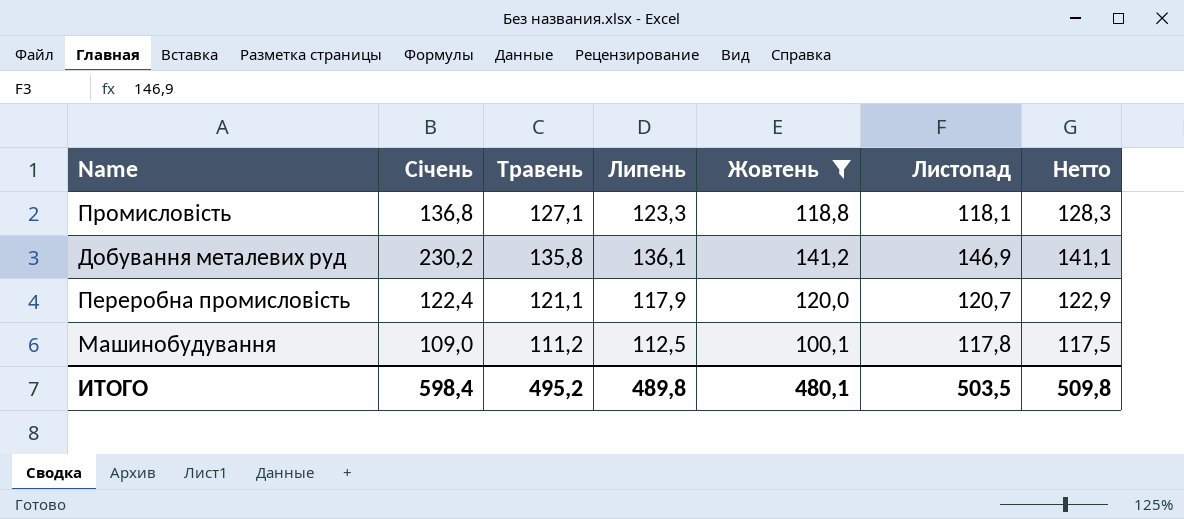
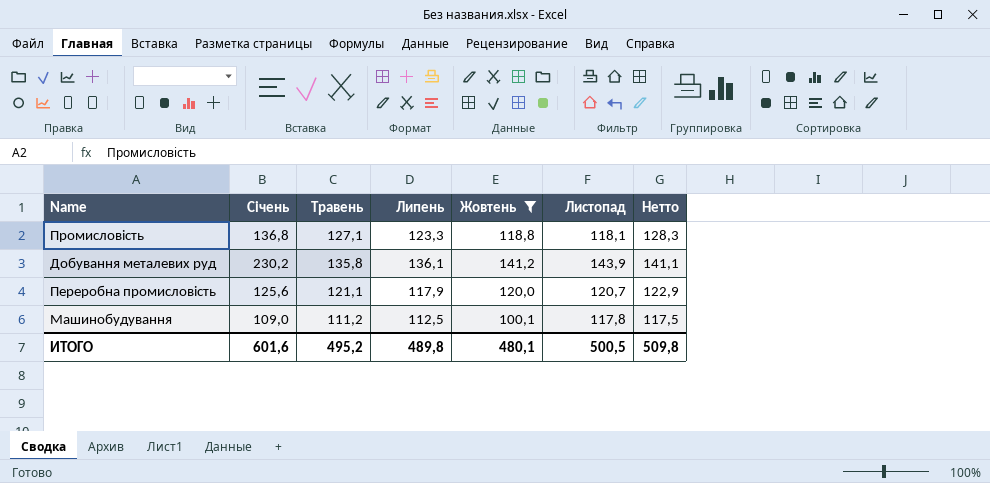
Добування металевих руд | Листопад: 146,9 -> 143,9
Переробна промисловість | Січень: 122,4 -> 125,6
ИТОГО | Січень: 598,4 -> 601,6
ИТОГО | Листопад: 503,5 -> 500,5

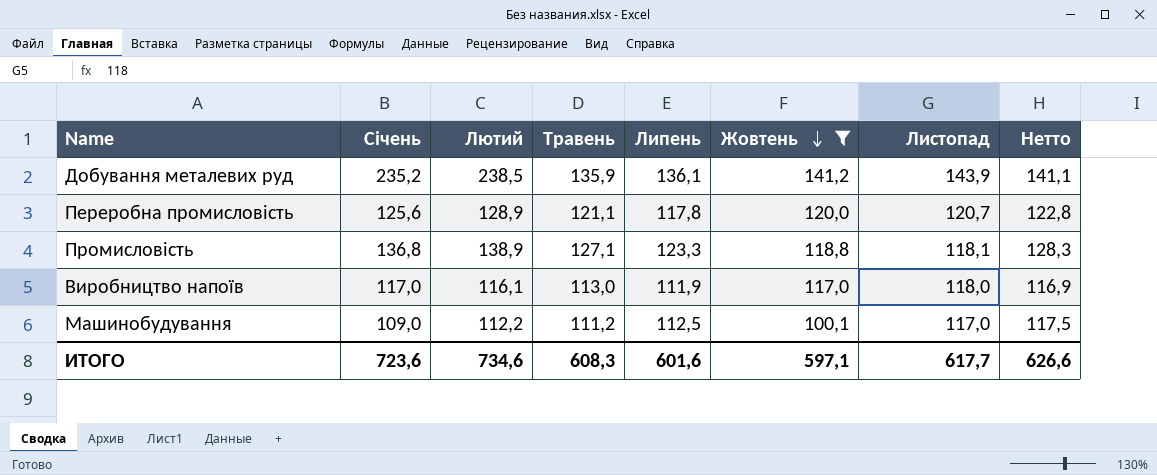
row order: none -> Жовтень descending
column Лютий | position: none -> 3
Добування металевих руд | Січень: 230,2 -> 235,2
Добування металевих руд | Травень: 135,8 -> 135,9
Переробна промисловість | Липень: 117,9 -> 117,8
Переробна промисловість | Нетто: 122,9 -> 122,8
row Виробництво напоїв: none -> 117,0 | 116,1 | 113,0 | 111,9 | 117,0 | 118,0 | 116,9
Машинобудування | Листопад: 117,8 -> 117,0
ИТОГО | Січень: 601,6 -> 723,6
ИТОГО | Травень: 495,2 -> 608,3
ИТОГО | Липень: 489,8 -> 601,6
ИТОГО | Жовтень: 480,1 -> 597,1
ИТОГО | Листопад: 500,5 -> 617,7
ИТОГО | Нетто: 509,8 -> 626,6

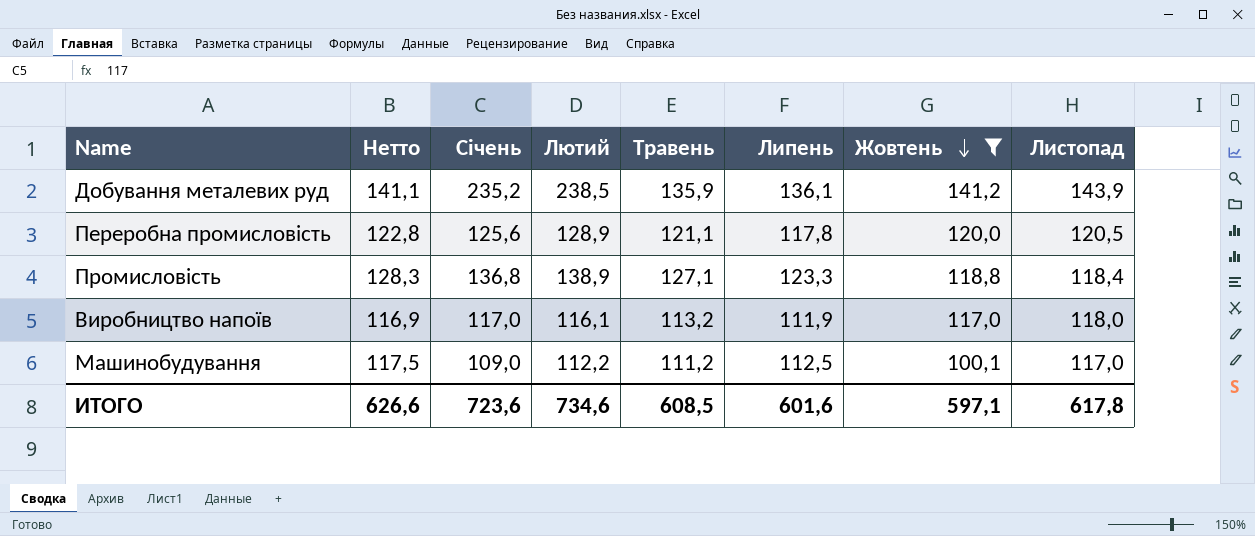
column Нетто | position: 8 -> 2
Переробна промисловість | Листопад: 120,7 -> 120,5
Промисловість | Листопад: 118,1 -> 118,4
Виробництво напоїв | Травень: 113,0 -> 113,2
ИТОГО | Травень: 608,3 -> 608,5
ИТОГО | Листопад: 617,7 -> 617,8

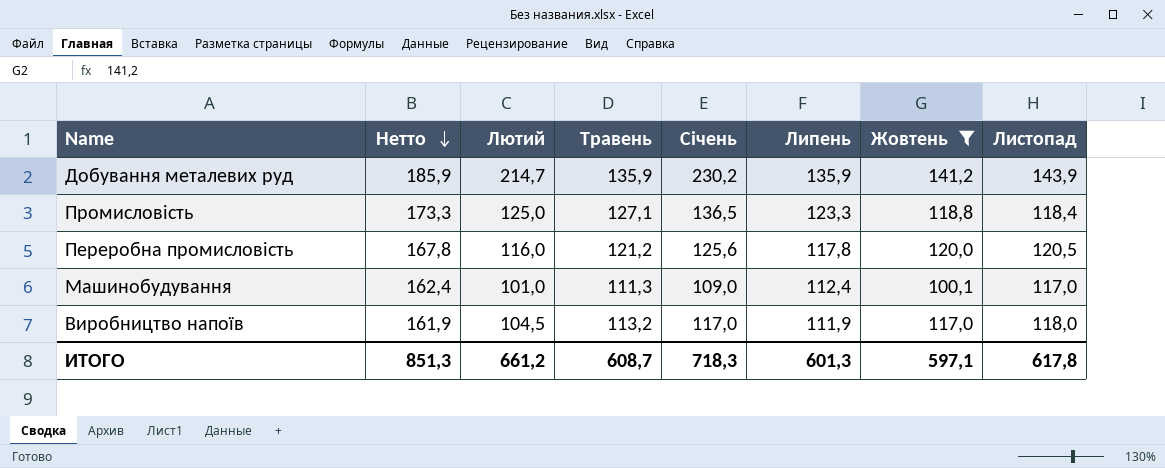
row order: Жовтень descending -> Нетто descending
column Нетто | formula: [Липень] + 5 -> [Липень] + 50
column Січень | position: 3 -> 5
Добування металевих руд | Лютий: 238,5 -> 214,7
Добування металевих руд | Січень: 235,2 -> 230,2
Добування металевих руд | Липень: 136,1 -> 135,9
Промисловість | Лютий: 138,9 -> 125,0
Промисловість | Січень: 136,8 -> 136,5
Переробна промисловість | Лютий: 128,9 -> 116,0
Переробна промисловість | Травень: 121,1 -> 121,2
Машинобудування | Лютий: 112,2 -> 101,0
Машинобудування | Травень: 111,2 -> 111,3
Машинобудування | Липень: 112,5 -> 112,4
Виробництво напоїв | Лютий: 116,1 -> 104,5
ИТОГО | Нетто: 626,6 -> 851,3
ИТОГО | Лютий: 734,6 -> 661,2
ИТОГО | Травень: 608,5 -> 608,7
ИТОГО | Січень: 723,6 -> 718,3
ИТОГО | Липень: 601,6 -> 601,3

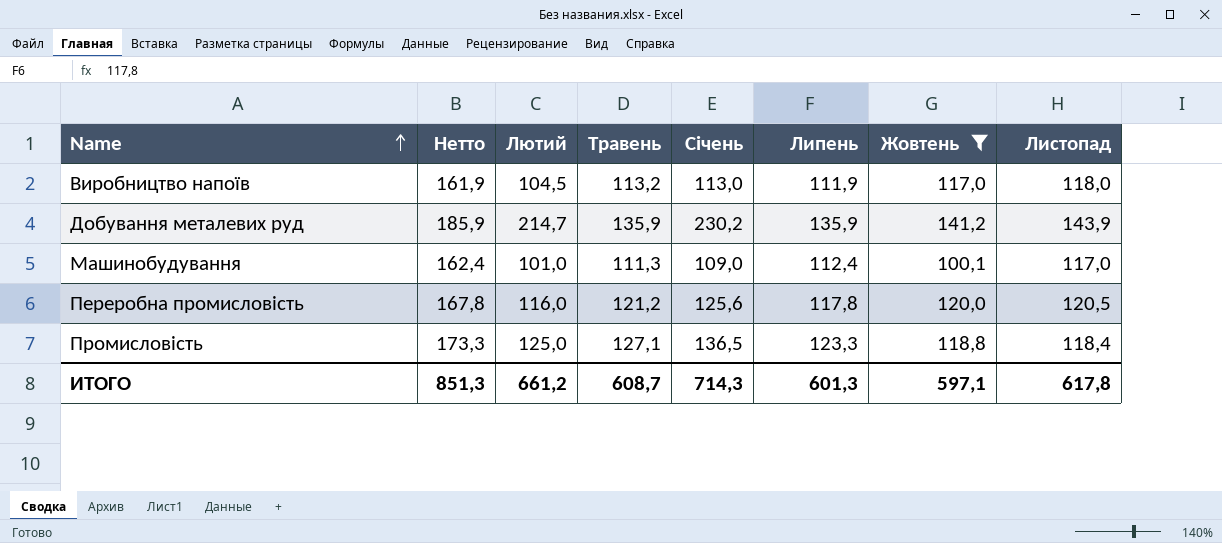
row order: Нетто descending -> Name ascending
Виробництво напоїв | Січень: 117,0 -> 113,0
ИТОГО | Січень: 718,3 -> 714,3

